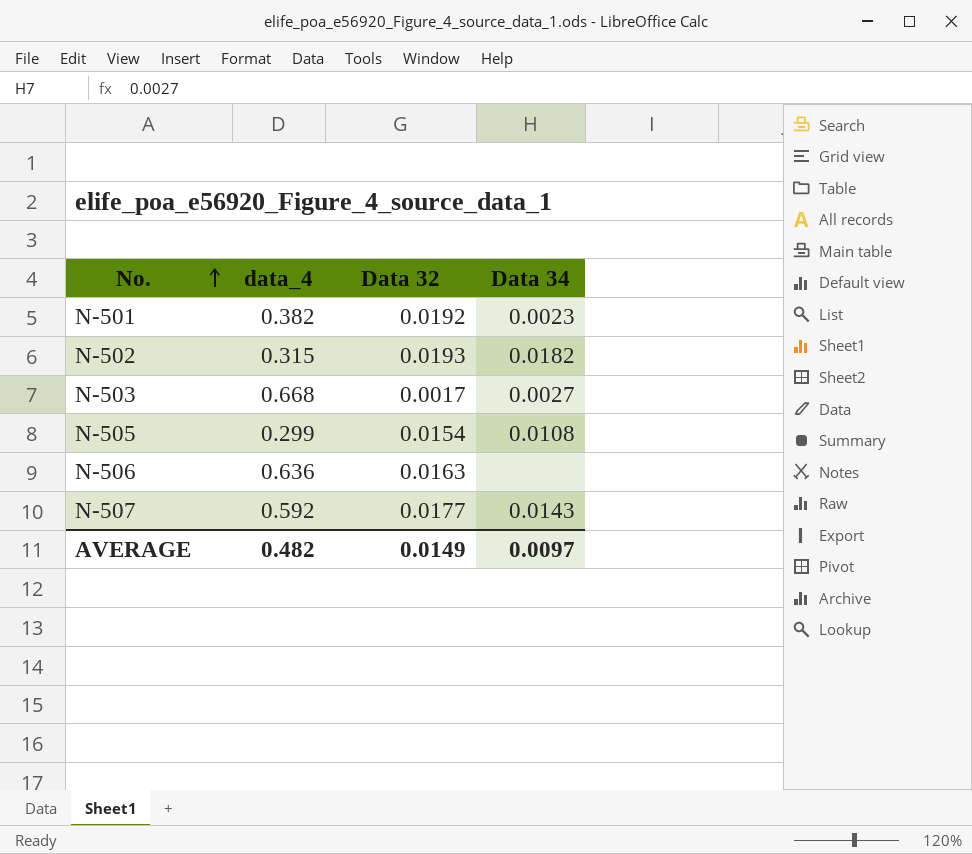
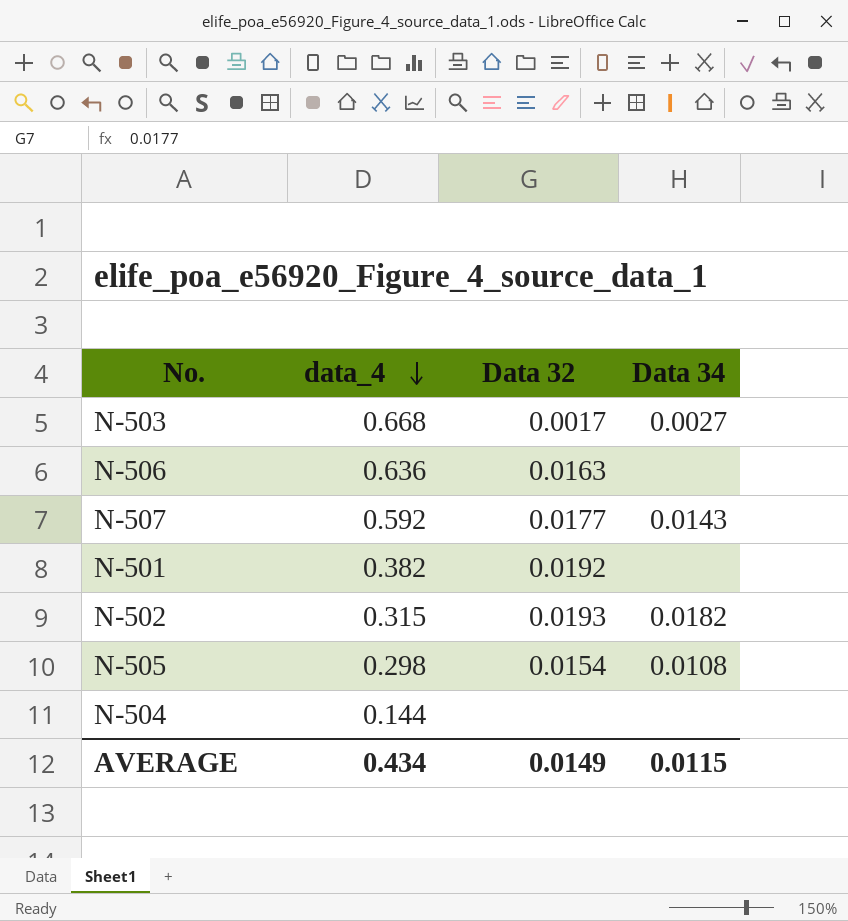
row order: No. ascending -> data_4 descending
N-501 | Data 34: 0.0023 -> none
N-505 | data_4: 0.299 -> 0.298
row N-504: none -> 0.144 | none | none
AVERAGE | data_4: 0.482 -> 0.434
AVERAGE | Data 34: 0.0097 -> 0.0115

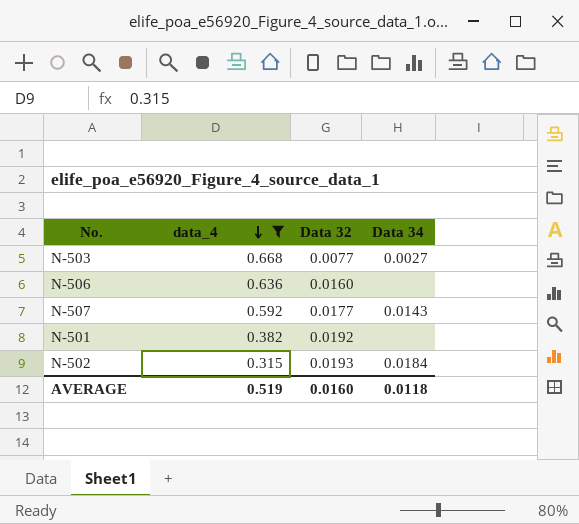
filter: none -> data_4 >= 0.315
N-503 | Data 32: 0.0017 -> 0.0077
N-506 | Data 32: 0.0163 -> 0.0160
N-502 | Data 34: 0.0182 -> 0.0184
AVERAGE | data_4: 0.434 -> 0.519
AVERAGE | Data 32: 0.0149 -> 0.0160
AVERAGE | Data 34: 0.0115 -> 0.0118

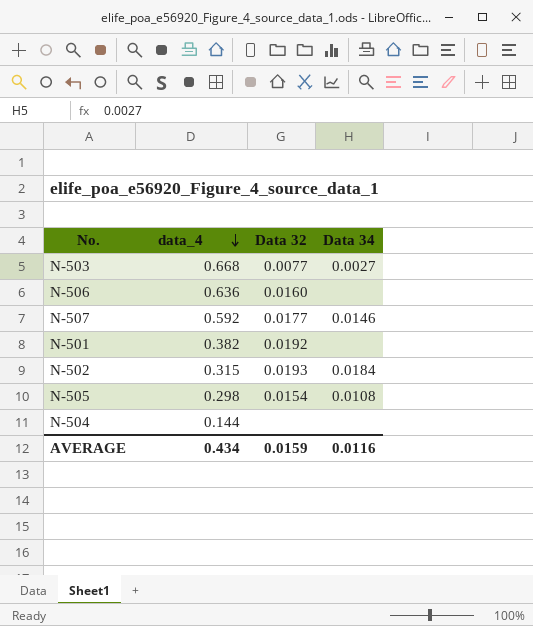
filter: data_4 >= 0.315 -> none
N-507 | Data 34: 0.0143 -> 0.0146
AVERAGE | data_4: 0.519 -> 0.434
AVERAGE | Data 32: 0.0160 -> 0.0159
AVERAGE | Data 34: 0.0118 -> 0.0116

